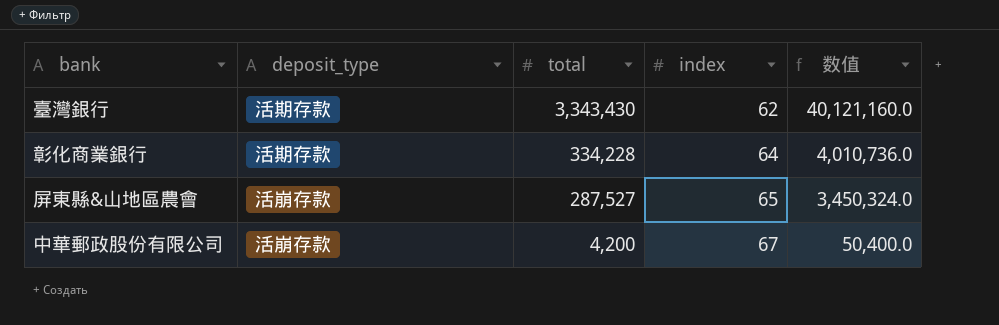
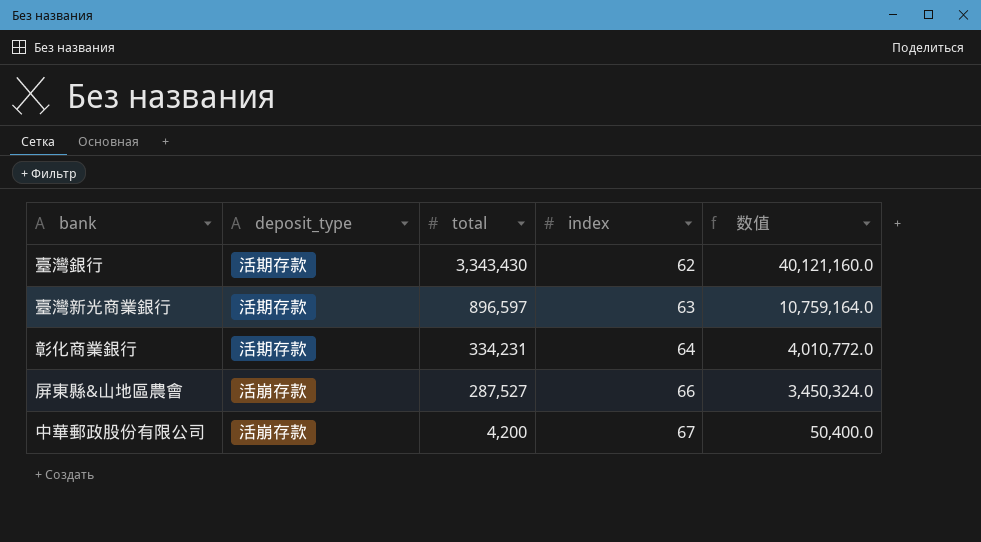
row 臺灣新光商業銀行: none -> 活期存款 | 896,597 | 63 | 10,759,164.0
彰化商業銀行 | total: 334,228 -> 334,231
彰化商業銀行 | 数值: 4,010,736.0 -> 4,010,772.0
屏東縣&山地區農會 | index: 65 -> 66

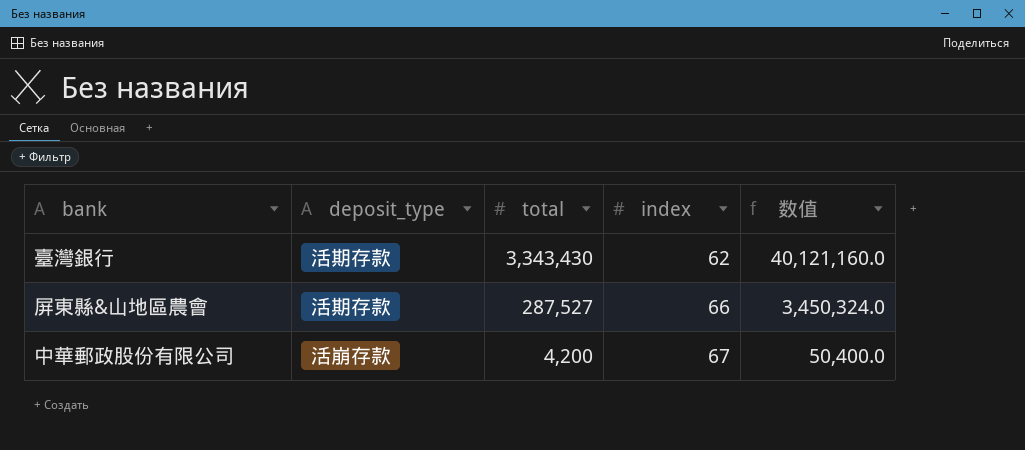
row 臺灣新光商業銀行: 活期存款 | 896,597 | 63 | 10,759,164.0 -> none
row 彰化商業銀行: 活期存款 | 334,231 | 64 | 4,010,772.0 -> none
屏東縣&山地區農會 | deposit_type: 活崩存款 -> 活期存款

